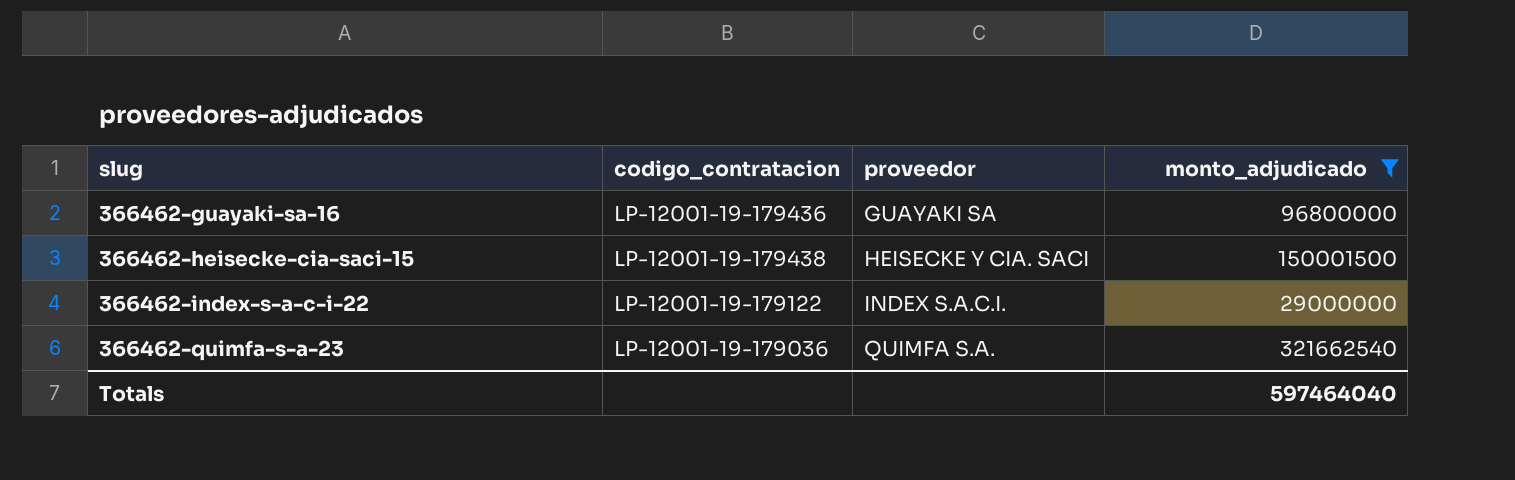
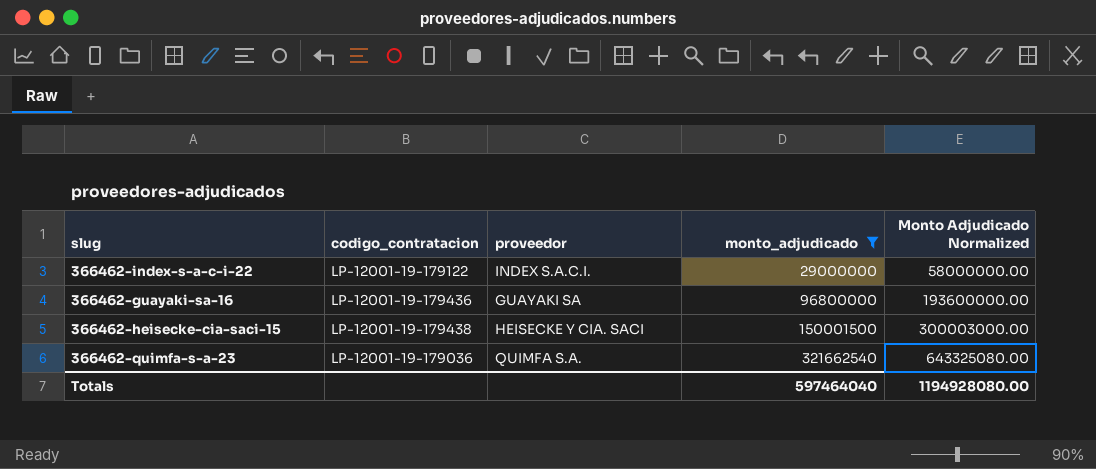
row order: slug ascending -> monto_adjudicado ascending
column Monto Adjudicado Normalized | formula: none -> [monto_adjudicado] * 2

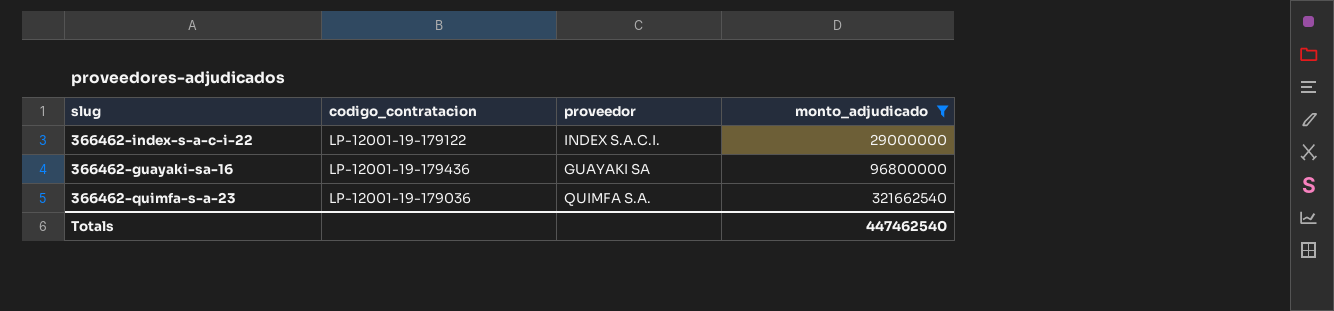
column Monto Adjudicado Normalized | formula: [monto_adjudicado] * 2 -> none
row 366462-heisecke-cia-saci-15: LP-12001-19-179438 | HEISECKE Y CIA. SACI | 150001500 | 300003000.00 -> none
Totals | monto_adjudicado: 597464040 -> 447462540

